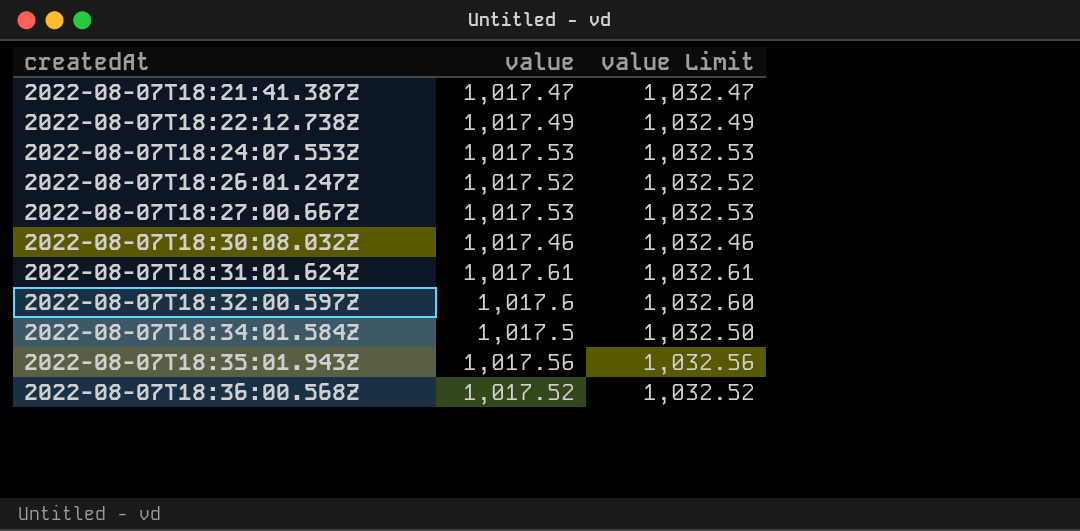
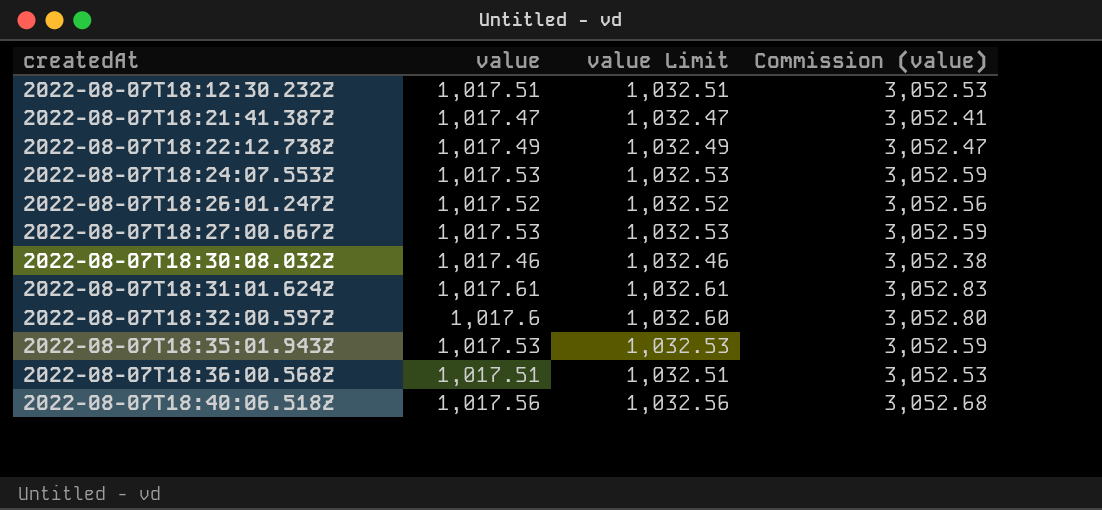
column Commission (value) | formula: none -> [value] * 3
row 2022-08-07T18:34:01.584Z: 1,017.5 | 1,032.50 -> none
row 2022-08-07T18:12:30.232Z: none -> 1,017.51 | 1,032.51 | 3,052.53
2022-08-07T18:35:01.943Z | value: 1,017.56 -> 1,017.53
2022-08-07T18:35:01.943Z | value Limit: 1,032.56 -> 1,032.53
2022-08-07T18:36:00.568Z | value: 1,017.52 -> 1,017.51
2022-08-07T18:36:00.568Z | value Limit: 1,032.52 -> 1,032.51
row 2022-08-07T18:40:06.518Z: none -> 1,017.56 | 1,032.56 | 3,052.68

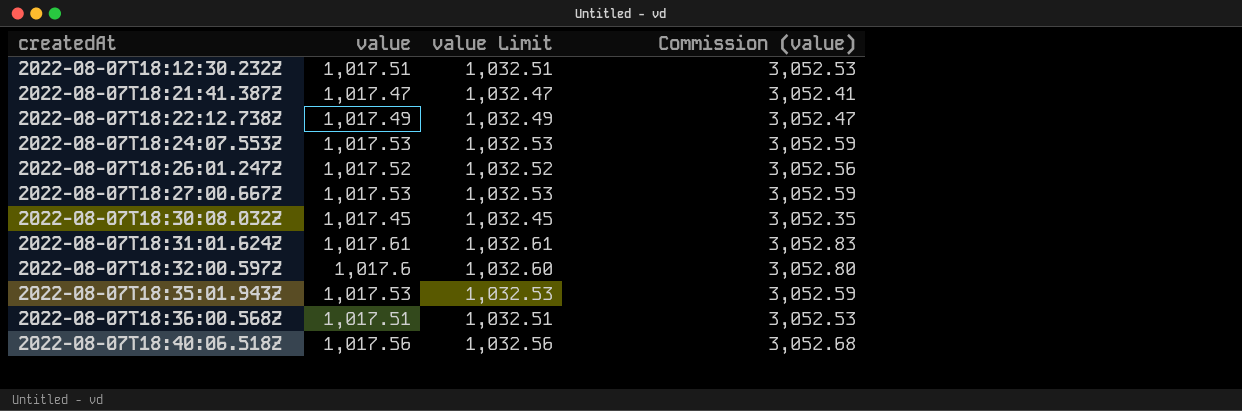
2022-08-07T18:30:08.032Z | value: 1,017.46 -> 1,017.45
2022-08-07T18:30:08.032Z | value Limit: 1,032.46 -> 1,032.45
2022-08-07T18:30:08.032Z | Commission (value): 3,052.38 -> 3,052.35

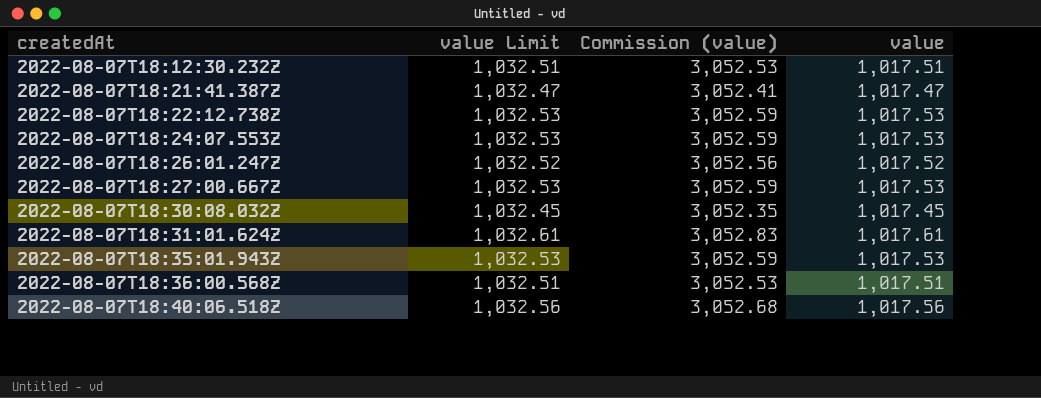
column value | position: 2 -> 4
row 2022-08-07T18:32:00.597Z: 1,017.6 | 1,032.60 | 3,052.80 -> none
2022-08-07T18:22:12.738Z | value Limit: 1,032.49 -> 1,032.53
2022-08-07T18:22:12.738Z | Commission (value): 3,052.47 -> 3,052.59
2022-08-07T18:22:12.738Z | value: 1,017.49 -> 1,017.53

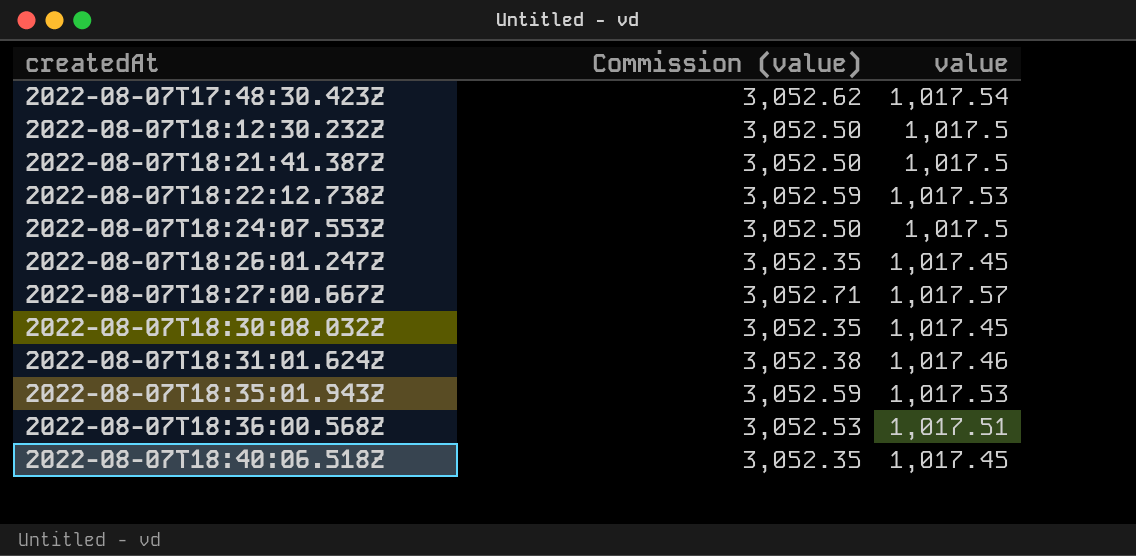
column value Limit | formula: [value] + 15 -> none
row 2022-08-07T17:48:30.423Z: none -> 3,052.62 | 1,017.54
2022-08-07T18:12:30.232Z | Commission (value): 3,052.53 -> 3,052.50
2022-08-07T18:12:30.232Z | value: 1,017.51 -> 1,017.5
2022-08-07T18:21:41.387Z | Commission (value): 3,052.41 -> 3,052.50
2022-08-07T18:21:41.387Z | value: 1,017.47 -> 1,017.5
2022-08-07T18:24:07.553Z | Commission (value): 3,052.59 -> 3,052.50
2022-08-07T18:24:07.553Z | value: 1,017.53 -> 1,017.5
2022-08-07T18:26:01.247Z | Commission (value): 3,052.56 -> 3,052.35
2022-08-07T18:26:01.247Z | value: 1,017.52 -> 1,017.45
2022-08-07T18:27:00.667Z | Commission (value): 3,052.59 -> 3,052.71
2022-08-07T18:27:00.667Z | value: 1,017.53 -> 1,017.57
2022-08-07T18:31:01.624Z | Commission (value): 3,052.83 -> 3,052.38
2022-08-07T18:31:01.624Z | value: 1,017.61 -> 1,017.46
2022-08-07T18:40:06.518Z | Commission (value): 3,052.68 -> 3,052.35
2022-08-07T18:40:06.518Z | value: 1,017.56 -> 1,017.45

